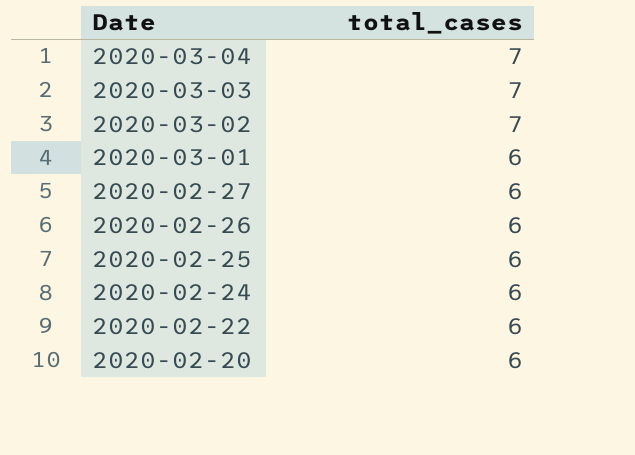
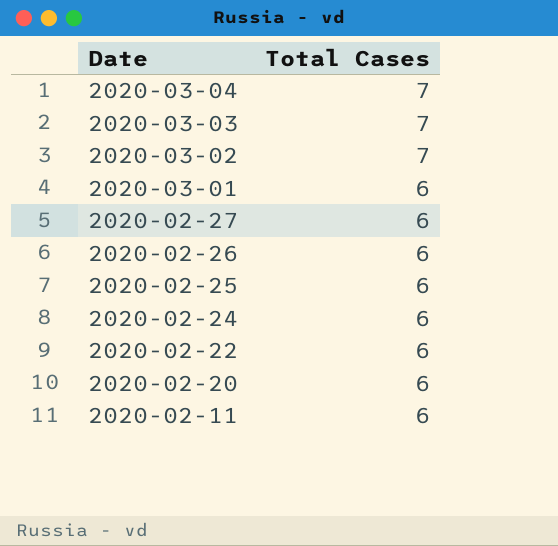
column name: total_cases -> Total Cases
row 2020-02-11: none -> 6

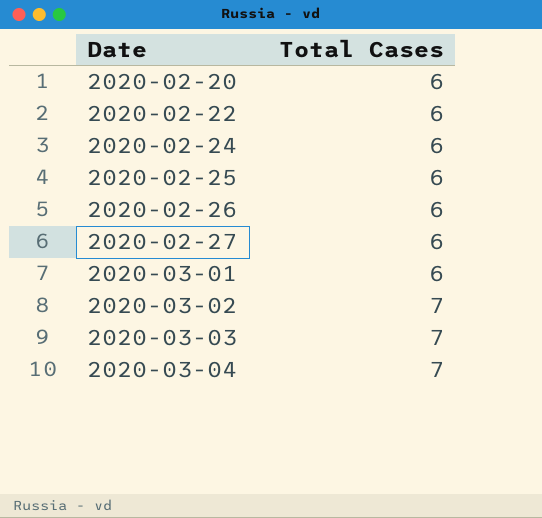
row order: Date descending -> Date ascending
row 2020-02-11: 6 -> none

